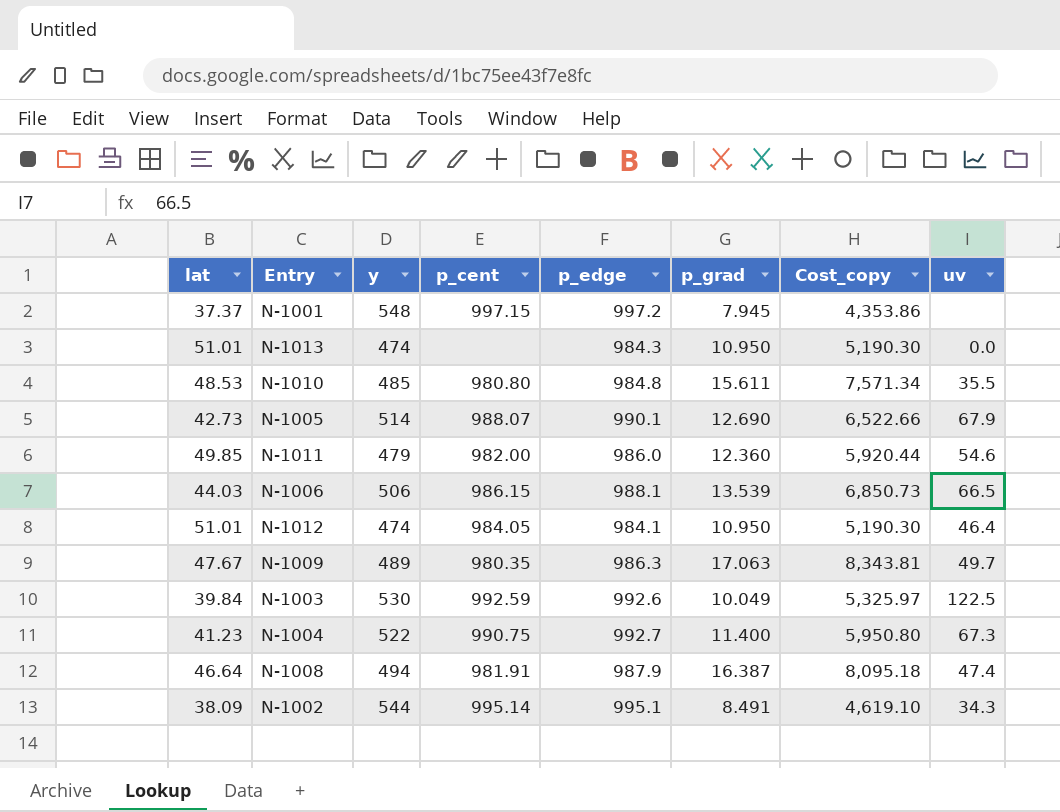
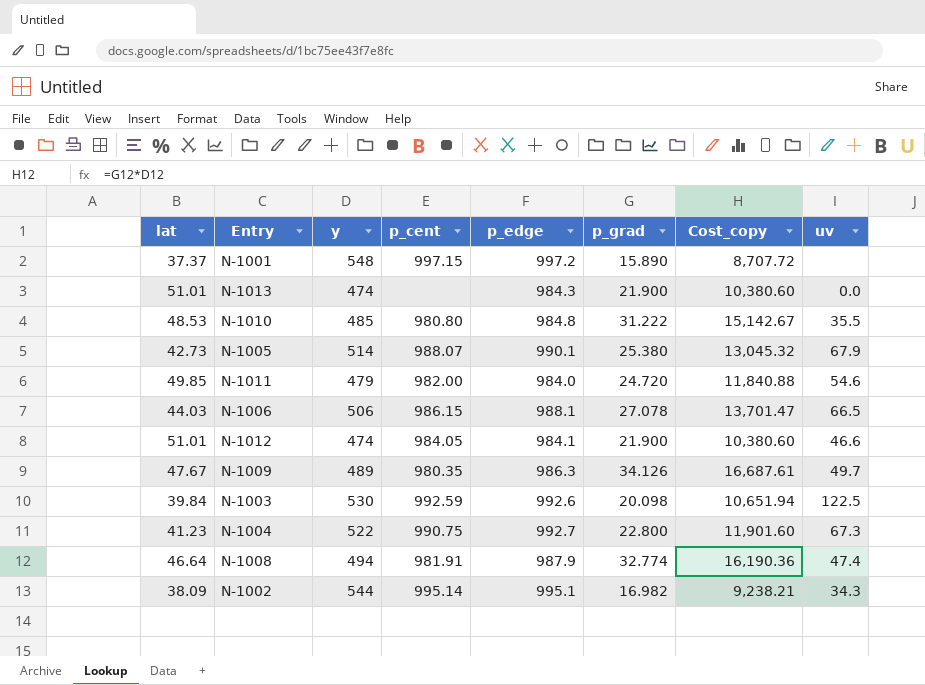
N-1001 | p_grad: 7.945 -> 15.890
N-1001 | Cost_copy: 4,353.86 -> 8,707.72
N-1013 | p_grad: 10.950 -> 21.900
N-1013 | Cost_copy: 5,190.30 -> 10,380.60
N-1010 | p_grad: 15.611 -> 31.222
N-1010 | Cost_copy: 7,571.34 -> 15,142.67
N-1005 | p_grad: 12.690 -> 25.380
N-1005 | Cost_copy: 6,522.66 -> 13,045.32
N-1011 | p_edge: 986.0 -> 984.0
N-1011 | p_grad: 12.360 -> 24.720
N-1011 | Cost_copy: 5,920.44 -> 11,840.88
N-1006 | p_grad: 13.539 -> 27.078
N-1006 | Cost_copy: 6,850.73 -> 13,701.47
N-1012 | p_grad: 10.950 -> 21.900
N-1012 | Cost_copy: 5,190.30 -> 10,380.60
N-1012 | uv: 46.4 -> 46.6
N-1009 | p_grad: 17.063 -> 34.126
N-1009 | Cost_copy: 8,343.81 -> 16,687.61
N-1003 | p_grad: 10.049 -> 20.098
N-1003 | Cost_copy: 5,325.97 -> 10,651.94
N-1004 | p_grad: 11.400 -> 22.800
N-1004 | Cost_copy: 5,950.80 -> 11,901.60
N-1008 | p_grad: 16.387 -> 32.774
N-1008 | Cost_copy: 8,095.18 -> 16,190.36
N-1002 | p_grad: 8.491 -> 16.982
N-1002 | Cost_copy: 4,619.10 -> 9,238.21

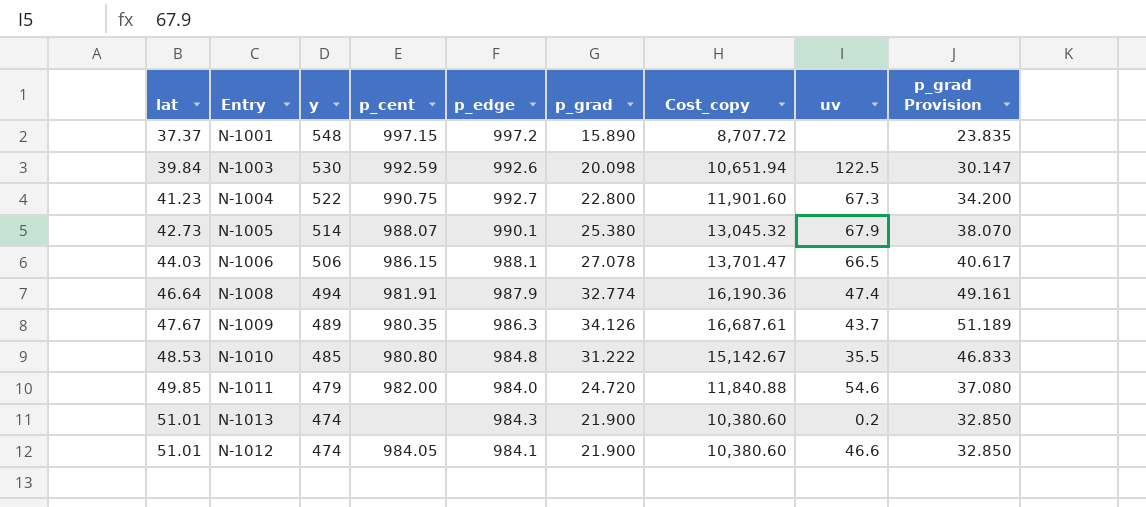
row order: none -> lat ascending
column p_grad Provision | formula: none -> [p_grad] * 1.5
row N-1002: 38.09 | 544 | 995.14 | 995.1 | 16.982 | 9,238.21 | 34.3 -> none
N-1009 | uv: 49.7 -> 43.7
N-1013 | uv: 0.0 -> 0.2

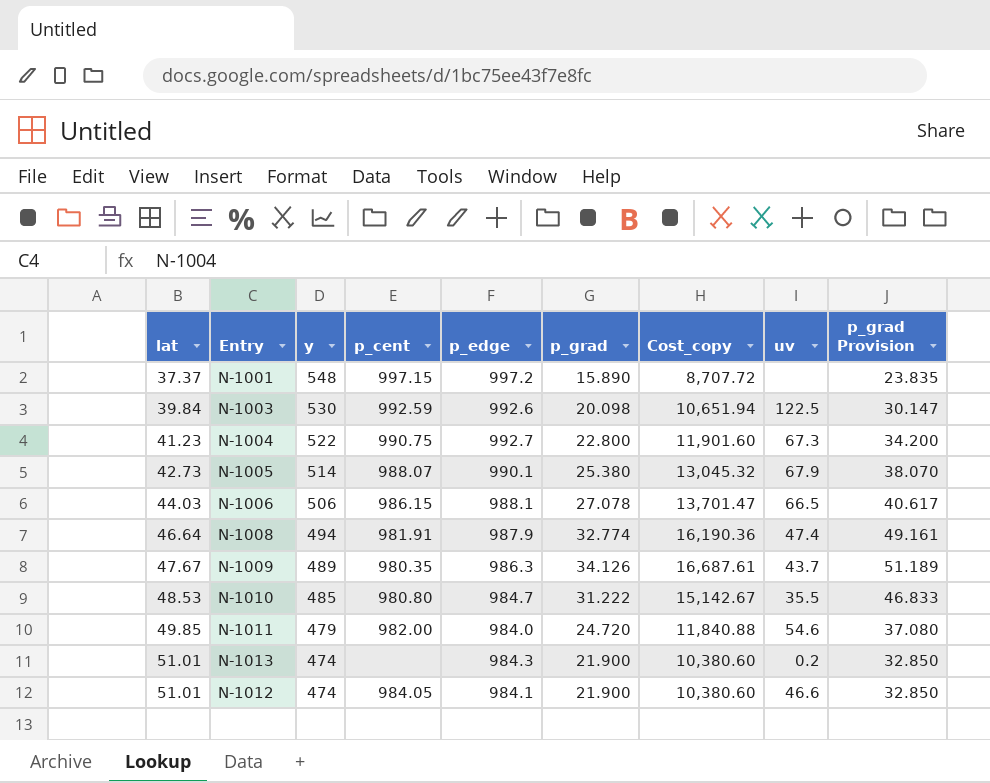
N-1010 | p_edge: 984.8 -> 984.7

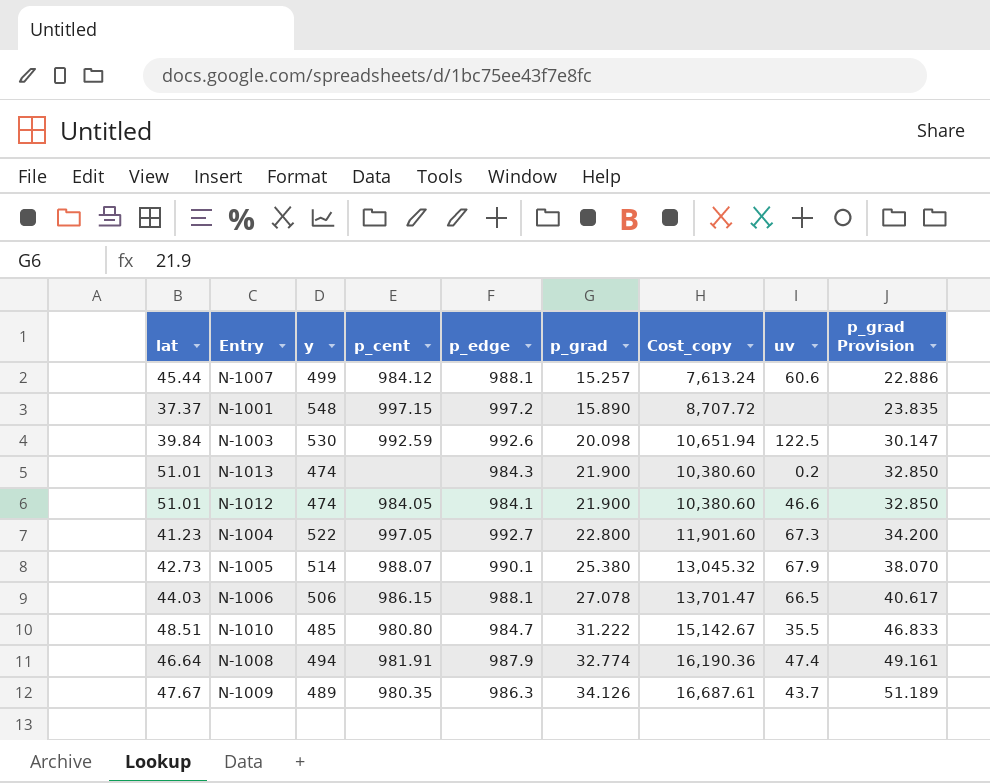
row order: lat ascending -> p_grad ascending
row N-1011: 49.85 | 479 | 982.00 | 984.0 | 24.720 | 11,840.88 | 54.6 | 37.080 -> none
row N-1007: none -> 45.44 | 499 | 984.12 | 988.1 | 15.257 | 7,613.24 | 60.6 | 22.886
N-1004 | p_cent: 990.75 -> 997.05
N-1010 | lat: 48.53 -> 48.51

